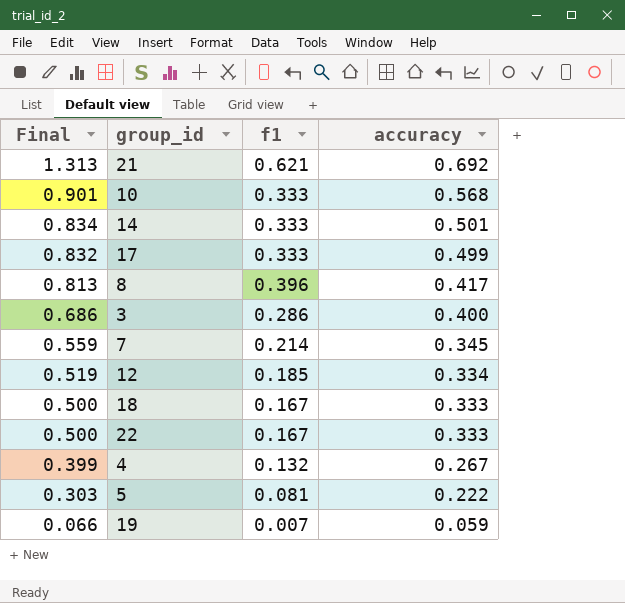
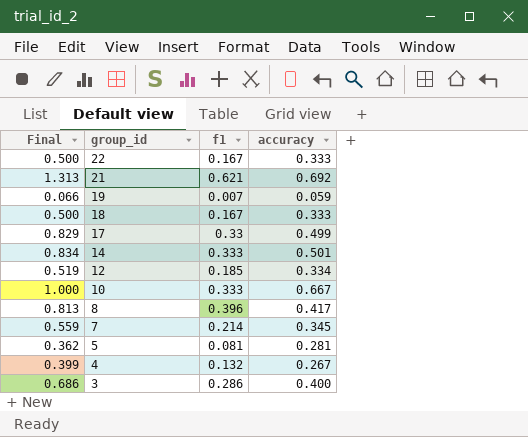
row order: Final descending -> group_id descending
17 | Final: 0.832 -> 0.829
17 | f1: 0.333 -> 0.33
10 | Final: 0.901 -> 1.000
10 | accuracy: 0.568 -> 0.667
5 | Final: 0.303 -> 0.362
5 | accuracy: 0.222 -> 0.281

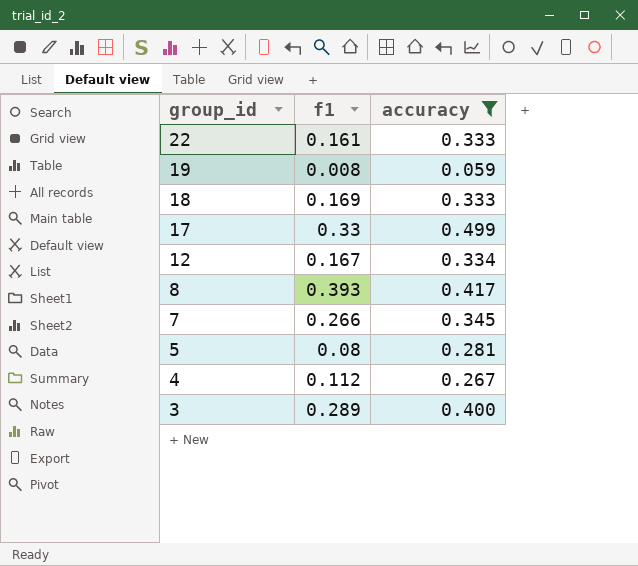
filter: none -> accuracy <= 0.499
column Final | formula: [f1] + [accuracy] -> none
22 | f1: 0.167 -> 0.161
19 | f1: 0.007 -> 0.008
18 | f1: 0.167 -> 0.169
12 | f1: 0.185 -> 0.167
8 | f1: 0.396 -> 0.393
7 | f1: 0.214 -> 0.266
5 | f1: 0.081 -> 0.08
4 | f1: 0.132 -> 0.112
3 | f1: 0.286 -> 0.289

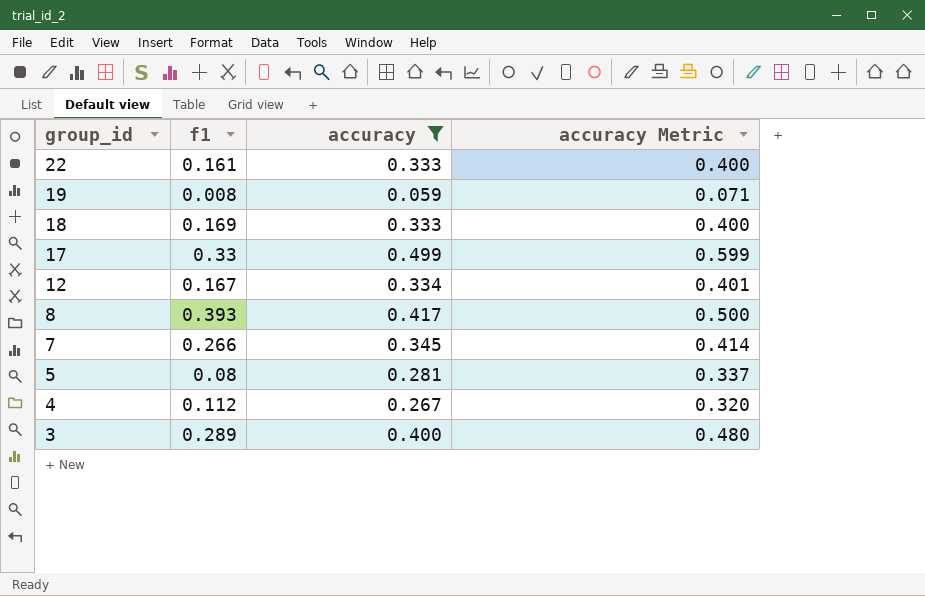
column accuracy Metric | formula: none -> [accuracy] * 1.2

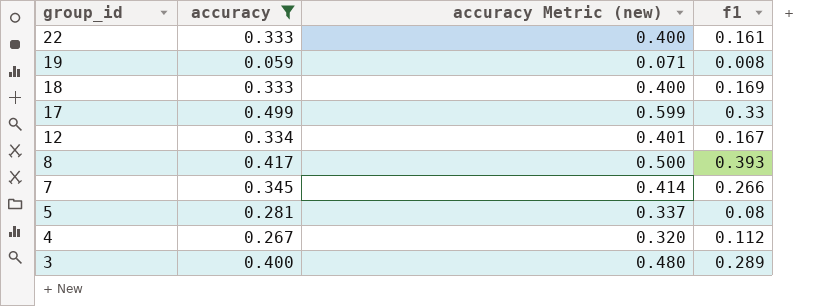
column name: accuracy Metric -> accuracy Metric (new)
column f1 | position: 2 -> 4

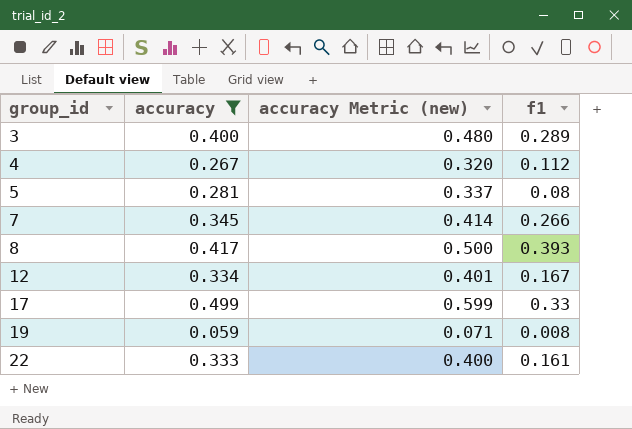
row order: group_id descending -> group_id ascending
row 18: 0.333 | 0.400 | 0.169 -> none

